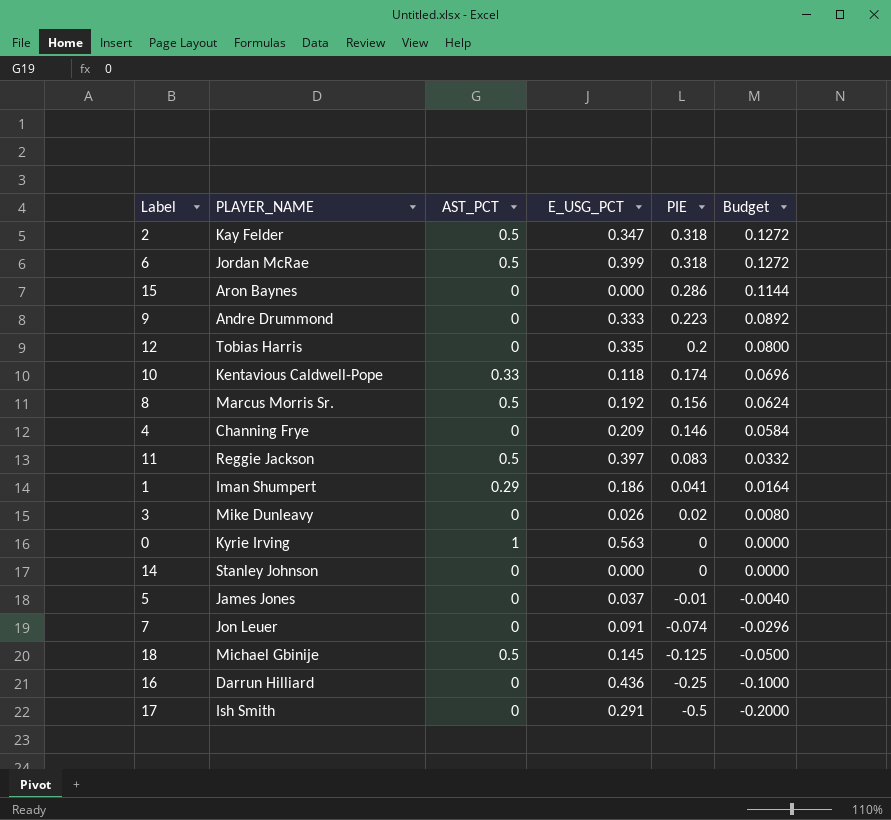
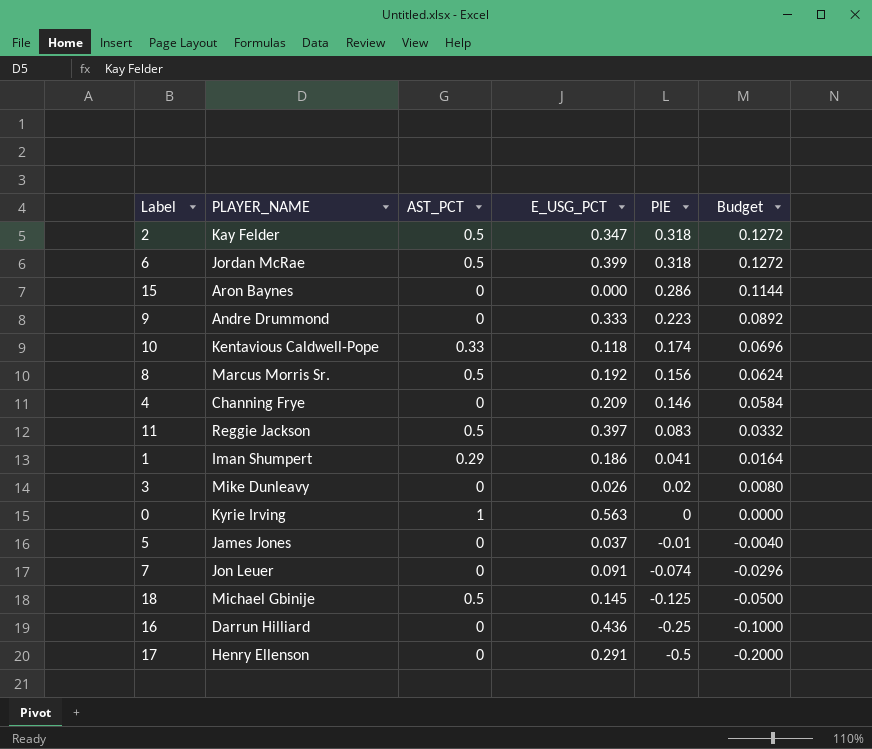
row 12: Tobias Harris | 0 | 0.335 | 0.2 | 0.0800 -> none
row 14: Stanley Johnson | 0 | 0.000 | 0 | 0.0000 -> none
17 | PLAYER_NAME: Ish Smith -> Henry Ellenson

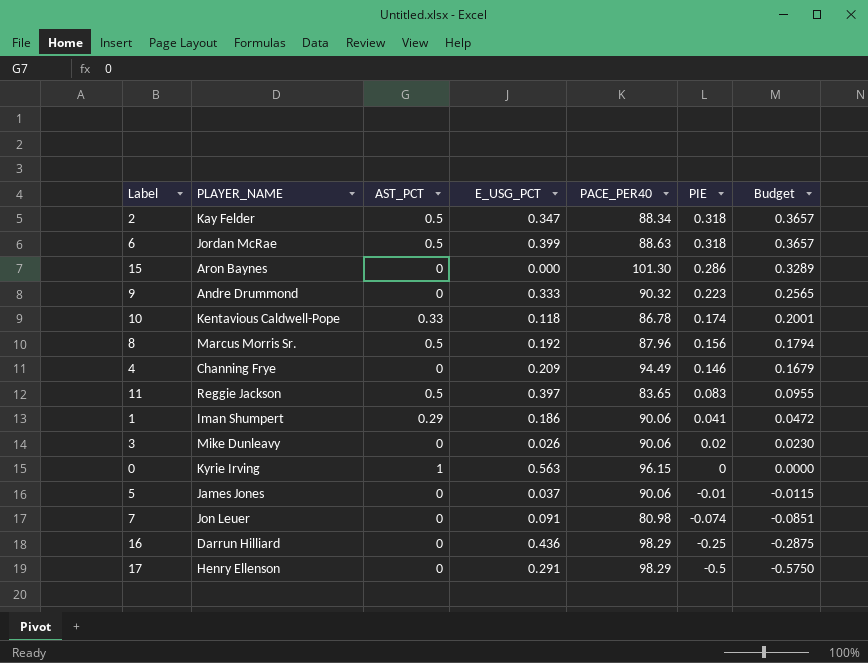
column PACE_PER40 | position: none -> 5
column Budget | formula: [PIE] * 0.4 -> [PIE] * 1.15
row 18: Michael Gbinije | 0.5 | 0.145 | -0.125 | -0.0500 -> none

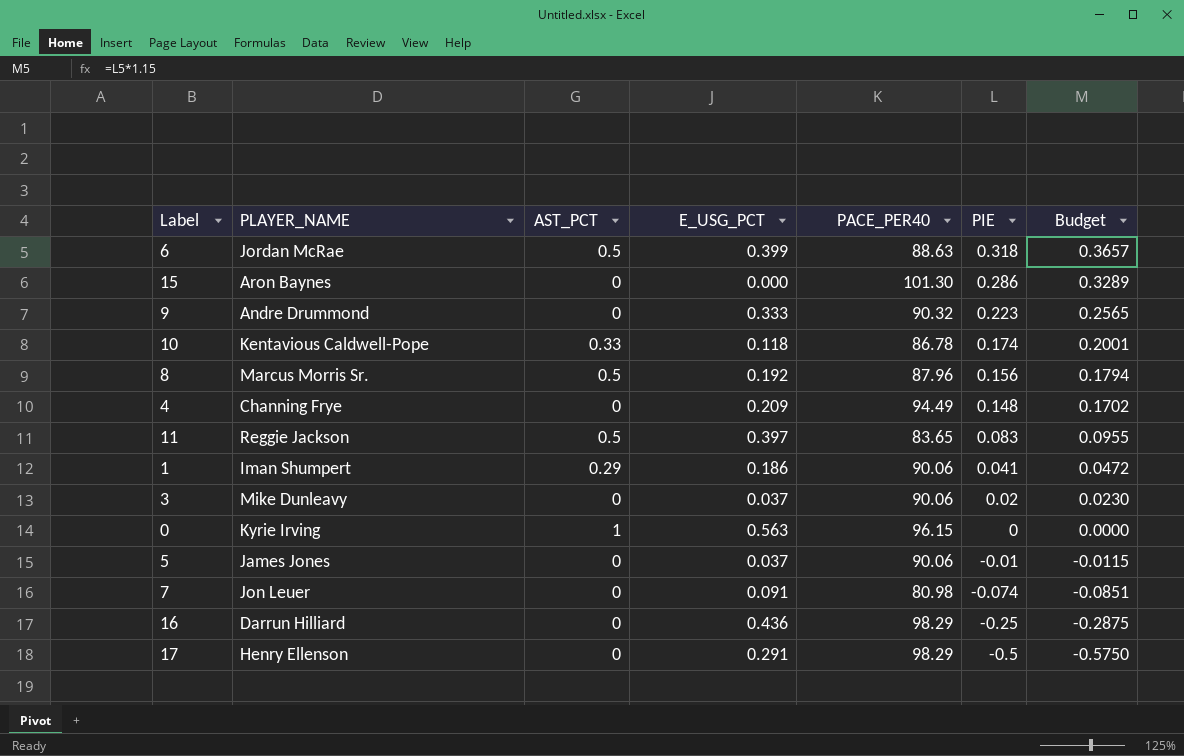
row 2: Kay Felder | 0.5 | 0.347 | 88.34 | 0.318 | 0.3657 -> none
4 | PIE: 0.146 -> 0.148
4 | Budget: 0.1679 -> 0.1702
3 | E_USG_PCT: 0.026 -> 0.037

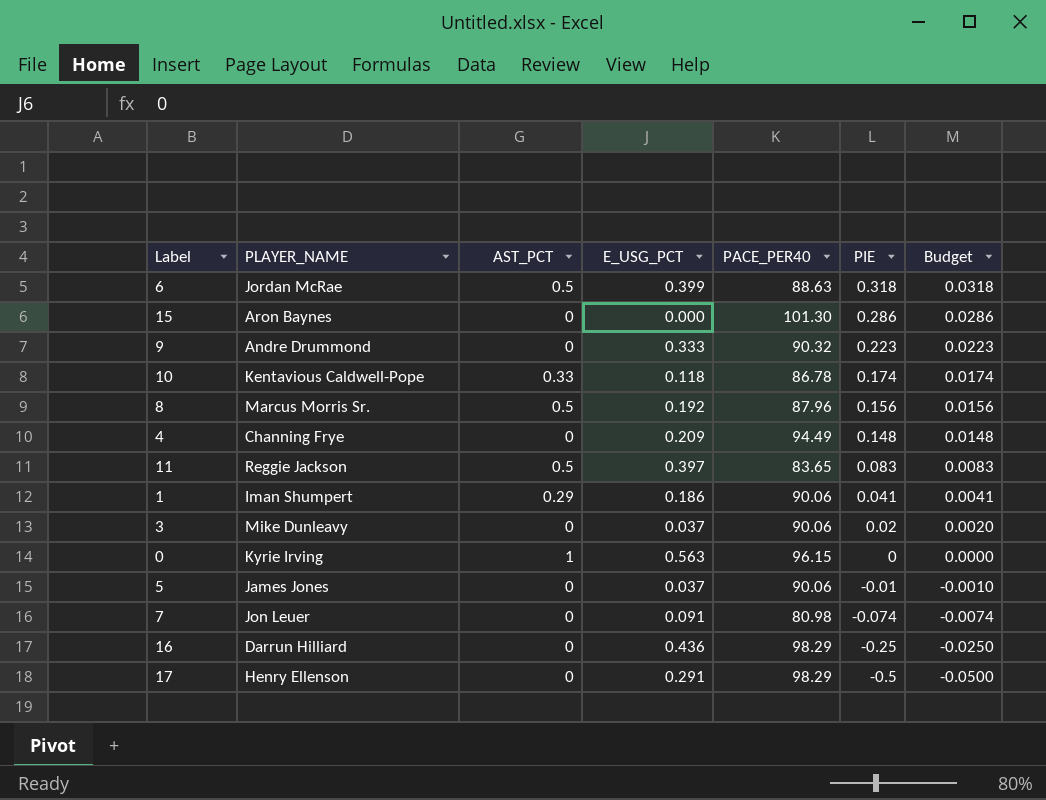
column Budget | formula: [PIE] * 1.15 -> [PIE] * 0.1

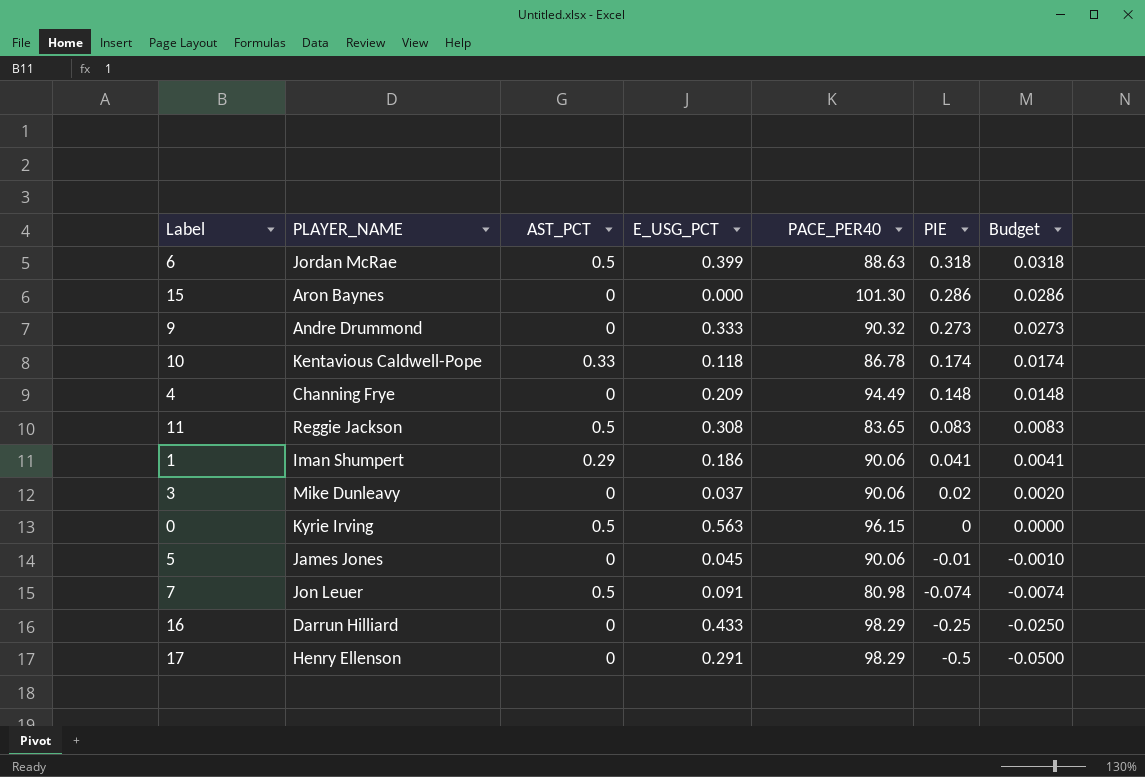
row 8: Marcus Morris Sr. | 0.5 | 0.192 | 87.96 | 0.156 | 0.0156 -> none
9 | PIE: 0.223 -> 0.273
9 | Budget: 0.0223 -> 0.0273
11 | E_USG_PCT: 0.397 -> 0.308
0 | AST_PCT: 1 -> 0.5
5 | E_USG_PCT: 0.037 -> 0.045
7 | AST_PCT: 0 -> 0.5
16 | E_USG_PCT: 0.436 -> 0.433

